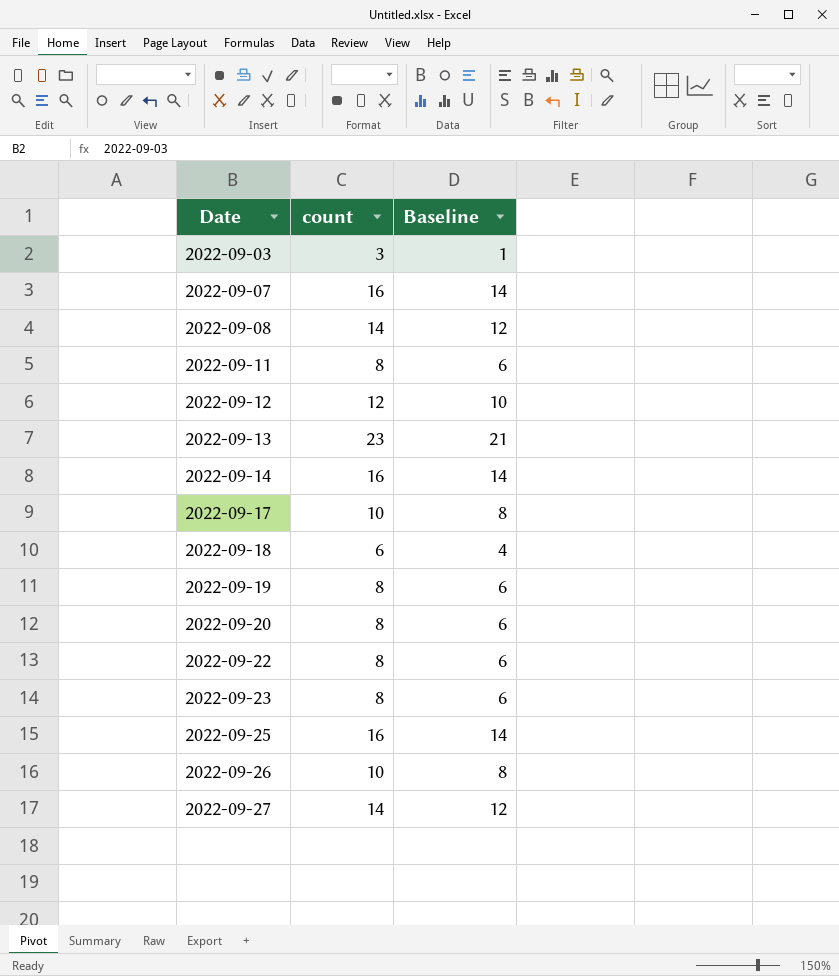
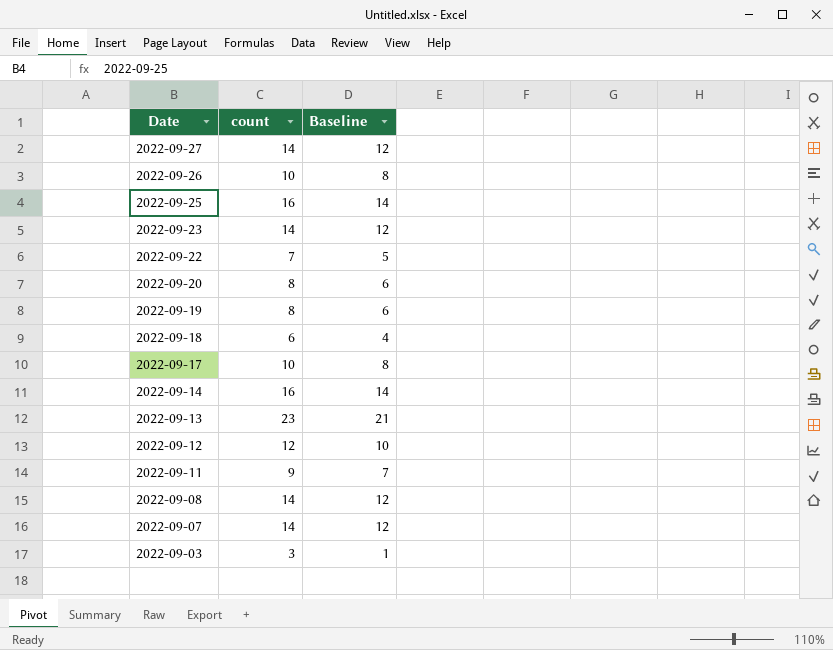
row order: Date ascending -> Date descending
2022-09-23 | count: 8 -> 14
2022-09-23 | Baseline: 6 -> 12
2022-09-22 | count: 8 -> 7
2022-09-22 | Baseline: 6 -> 5
2022-09-11 | count: 8 -> 9
2022-09-11 | Baseline: 6 -> 7
2022-09-07 | count: 16 -> 14
2022-09-07 | Baseline: 14 -> 12

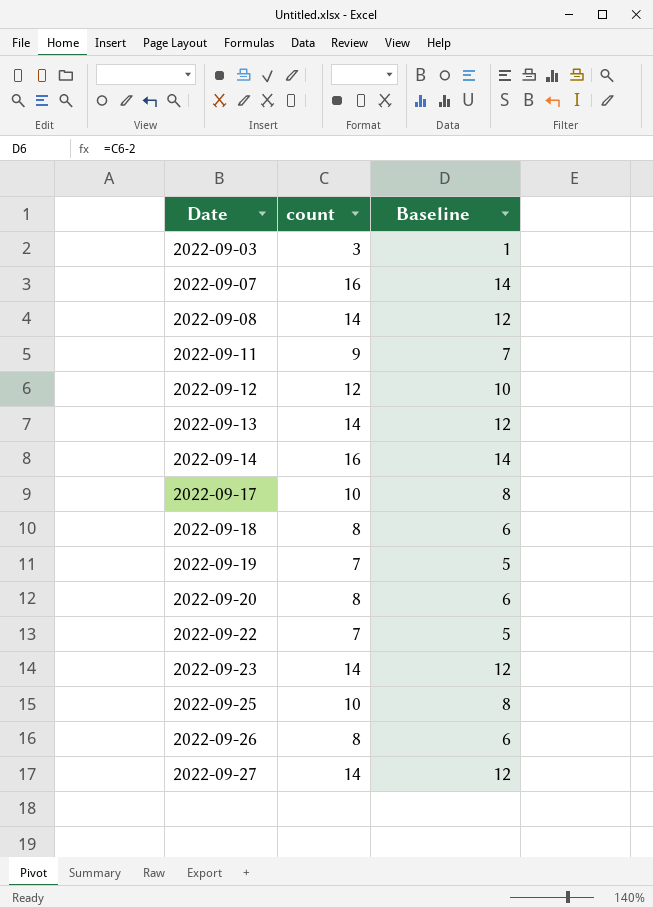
row order: Date descending -> Date ascending
2022-09-07 | count: 14 -> 16
2022-09-07 | Baseline: 12 -> 14
2022-09-13 | count: 23 -> 14
2022-09-13 | Baseline: 21 -> 12
2022-09-18 | count: 6 -> 8
2022-09-18 | Baseline: 4 -> 6
2022-09-19 | count: 8 -> 7
2022-09-19 | Baseline: 6 -> 5
2022-09-25 | count: 16 -> 10
2022-09-25 | Baseline: 14 -> 8
2022-09-26 | count: 10 -> 8
2022-09-26 | Baseline: 8 -> 6

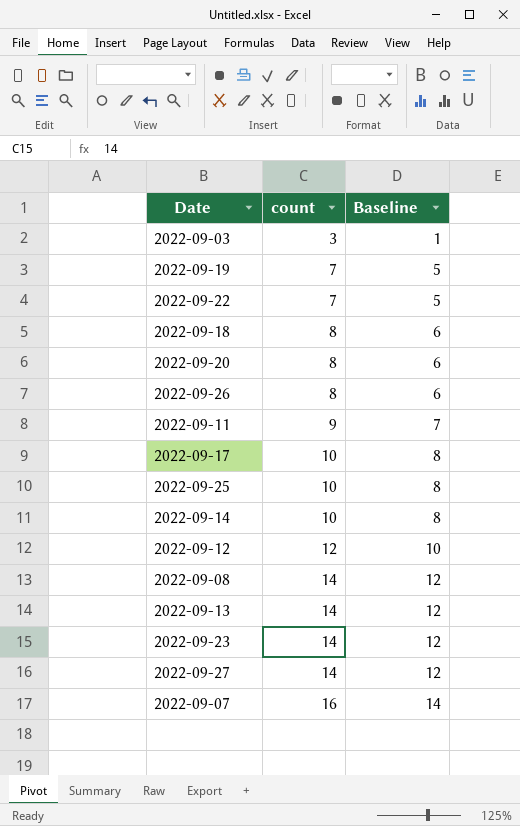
row order: Date ascending -> count ascending
2022-09-14 | count: 16 -> 10
2022-09-14 | Baseline: 14 -> 8

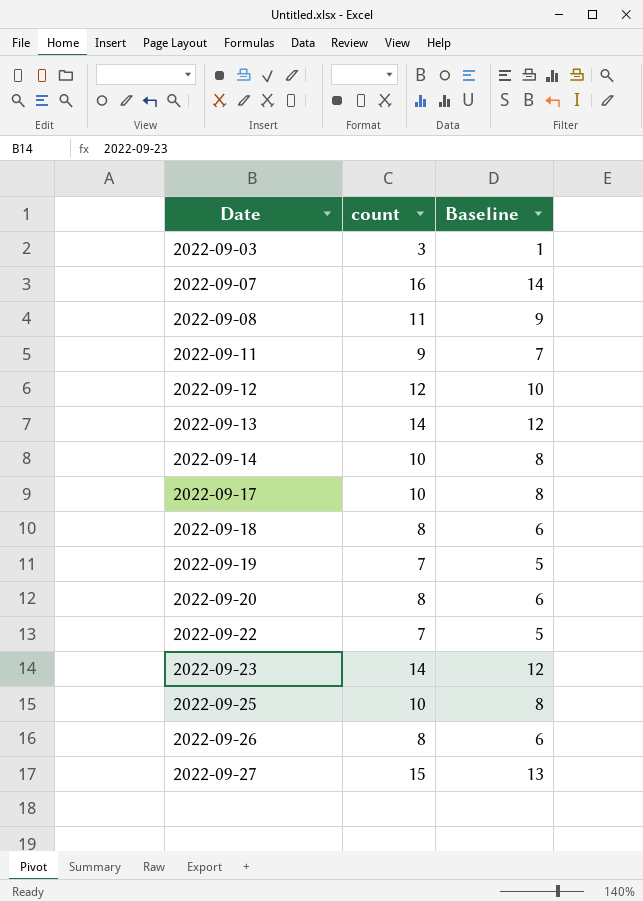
row order: count ascending -> Date ascending
2022-09-08 | count: 14 -> 11
2022-09-08 | Baseline: 12 -> 9
2022-09-27 | count: 14 -> 15
2022-09-27 | Baseline: 12 -> 13

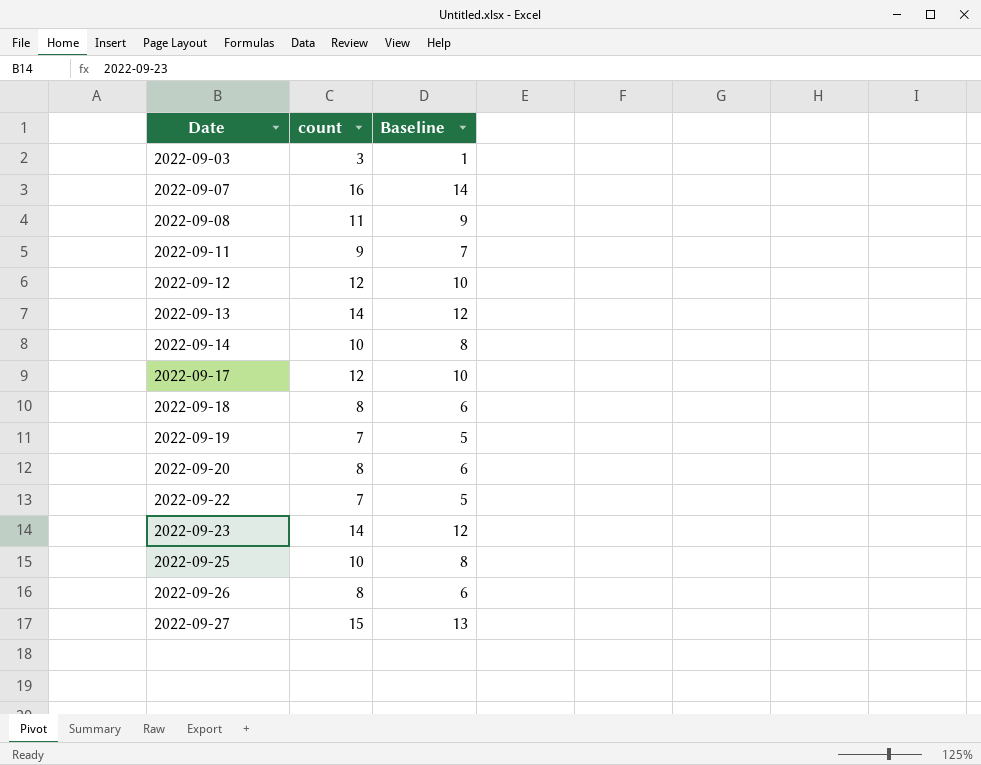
2022-09-17 | count: 10 -> 12
2022-09-17 | Baseline: 8 -> 10

